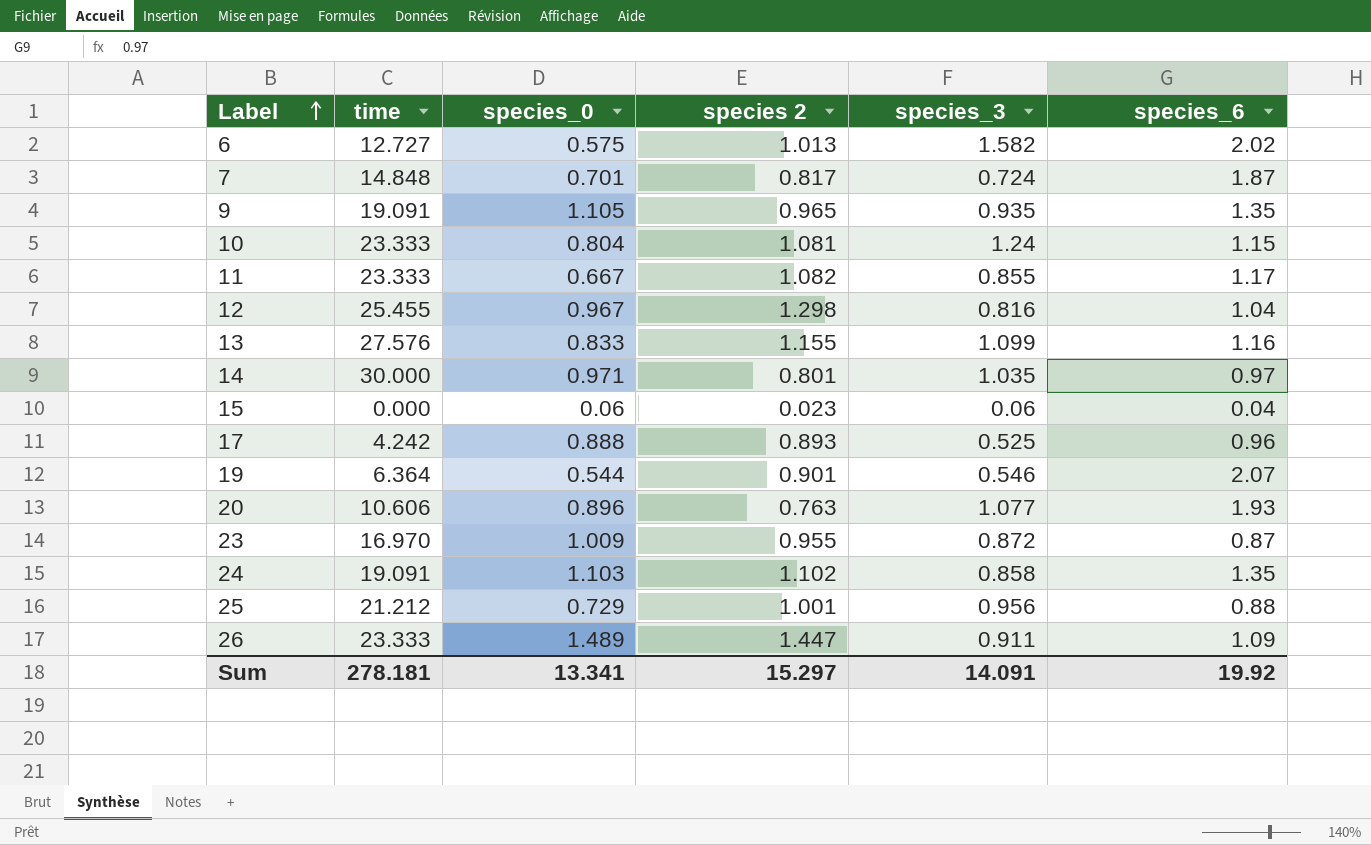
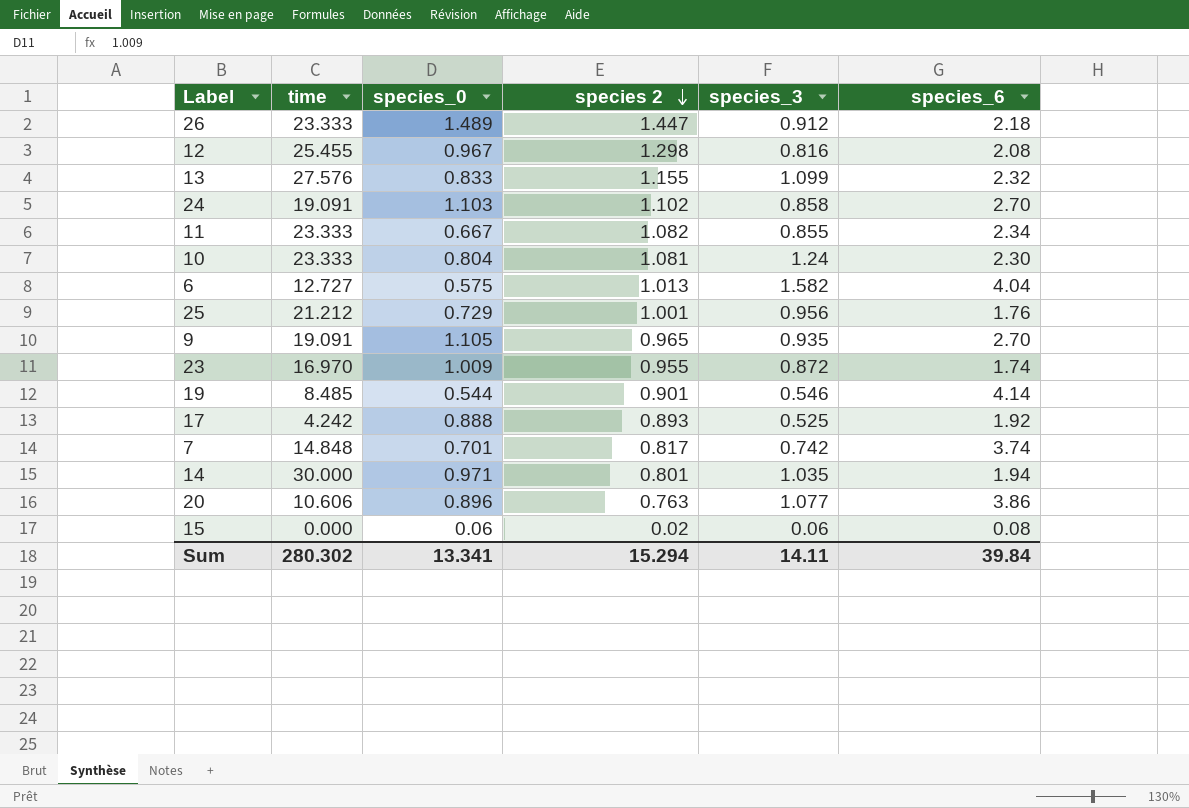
row order: Label ascending -> species 2 descending
26 | species_3: 0.911 -> 0.912
26 | species_6: 1.09 -> 2.18
12 | species_6: 1.04 -> 2.08
13 | species_6: 1.16 -> 2.32
24 | species_6: 1.35 -> 2.70
11 | species_6: 1.17 -> 2.34
10 | species_6: 1.15 -> 2.30
6 | species_6: 2.02 -> 4.04
25 | species_6: 0.88 -> 1.76
9 | species_6: 1.35 -> 2.70
23 | species_6: 0.87 -> 1.74
19 | time: 6.364 -> 8.485
19 | species_6: 2.07 -> 4.14
17 | species_6: 0.96 -> 1.92
7 | species_3: 0.724 -> 0.742
7 | species_6: 1.87 -> 3.74
14 | species_6: 0.97 -> 1.94
20 | species_6: 1.93 -> 3.86
15 | species 2: 0.023 -> 0.02
15 | species_6: 0.04 -> 0.08
Sum | time: 278.181 -> 280.302
Sum | species 2: 15.297 -> 15.294
Sum | species_3: 14.091 -> 14.11
Sum | species_6: 19.92 -> 39.84

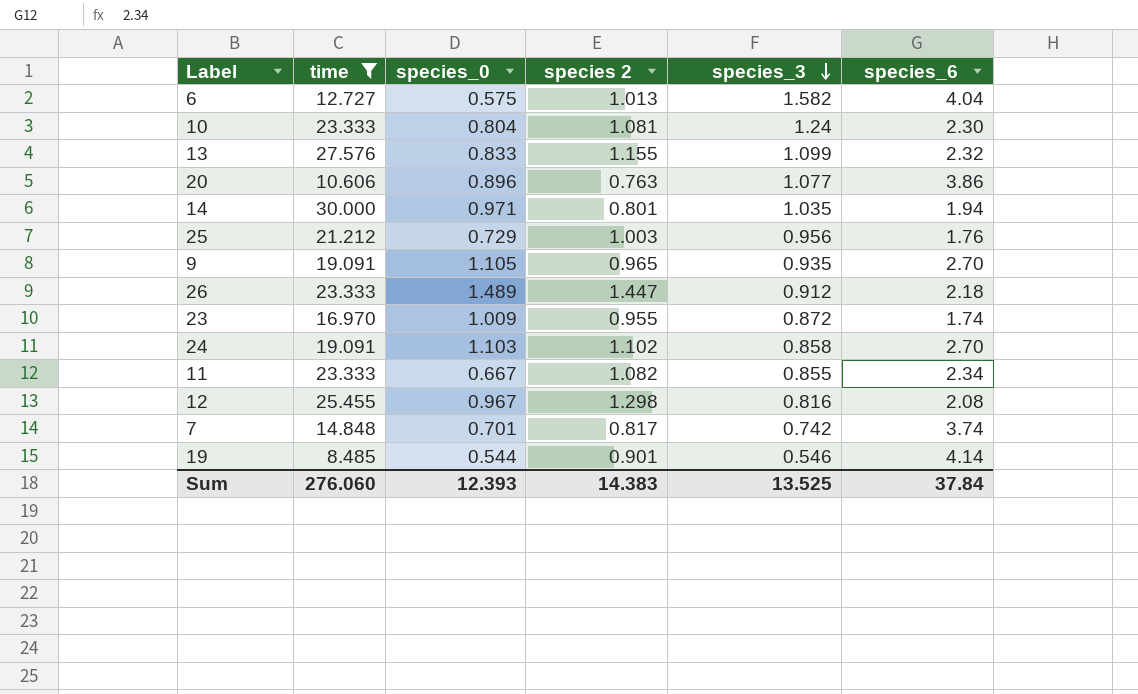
filter: none -> time >= 8.485
row order: species 2 descending -> species_3 descending
25 | species 2: 1.001 -> 1.003
Sum | time: 280.302 -> 276.060
Sum | species_0: 13.341 -> 12.393
Sum | species 2: 15.294 -> 14.383
Sum | species_3: 14.11 -> 13.525
Sum | species_6: 39.84 -> 37.84

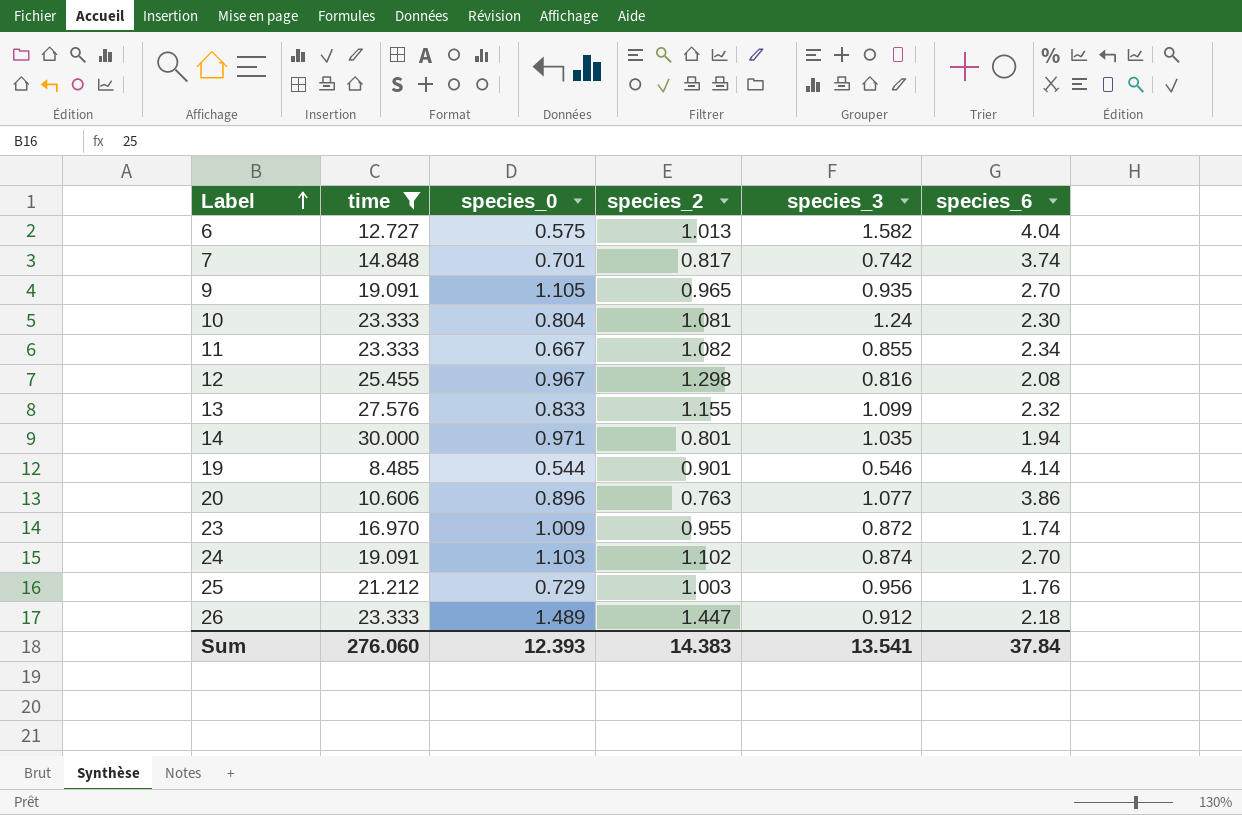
row order: species_3 descending -> Label ascending
column name: species 2 -> species_2
24 | species_3: 0.858 -> 0.874
Sum | species_3: 13.525 -> 13.541

